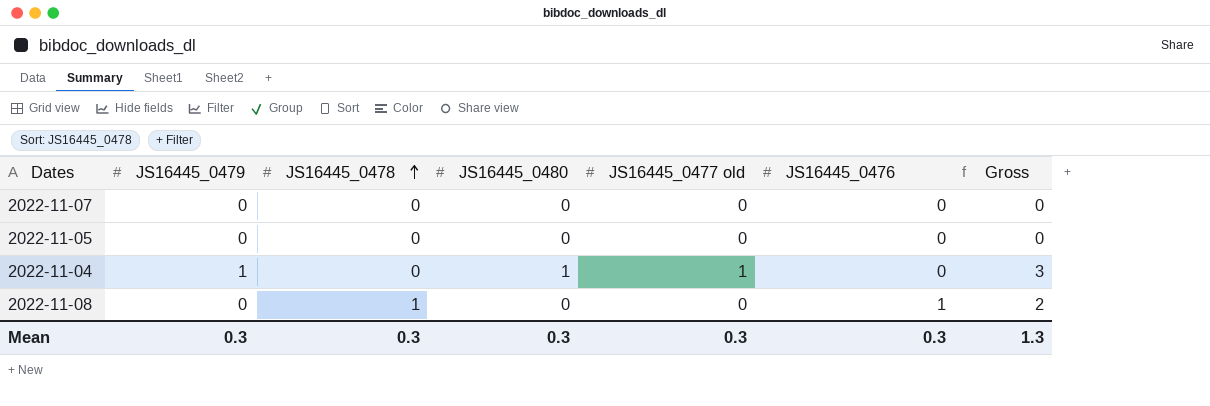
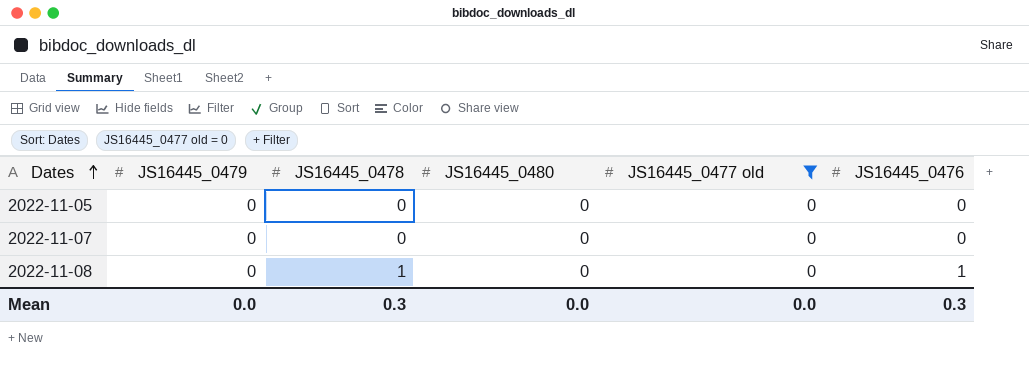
filter: none -> JS16445_0477 old = 0
row order: JS16445_0478 ascending -> Dates ascending
column Gross | formula: [JS16445_0479] + [JS16445_0478] + [JS16445_0480] + [JS16445_0477 old] + [JS16445_0476] -> none
Mean | JS16445_0479: 0.3 -> 0.0
Mean | JS16445_0480: 0.3 -> 0.0
Mean | JS16445_0477 old: 0.3 -> 0.0

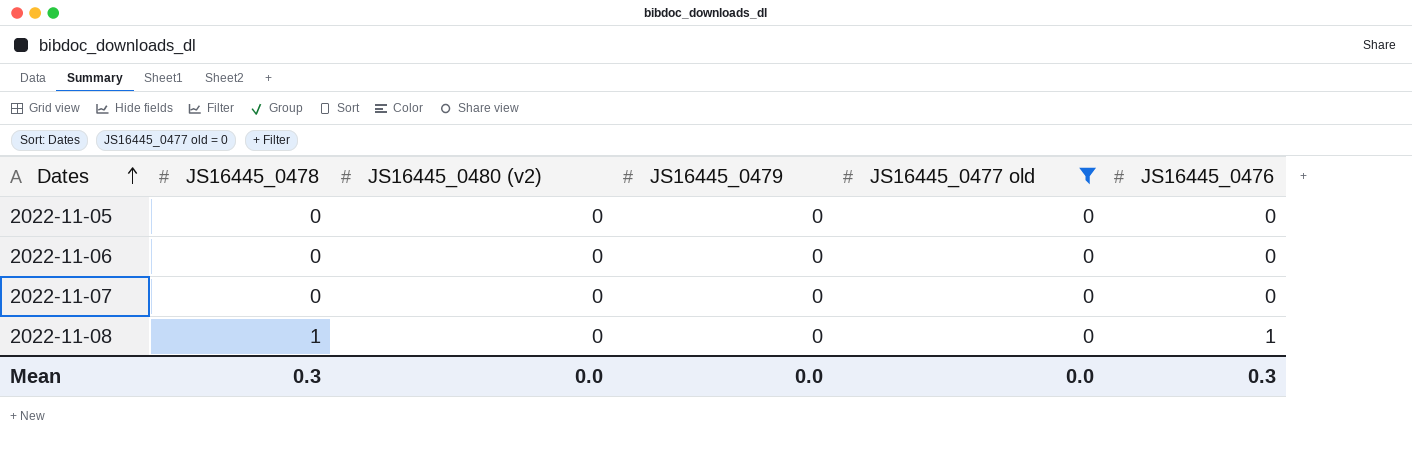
column name: JS16445_0480 -> JS16445_0480 (v2)
column JS16445_0479 | position: 2 -> 4
row 2022-11-06: none -> 0 | 0 | 0 | 0 | 0

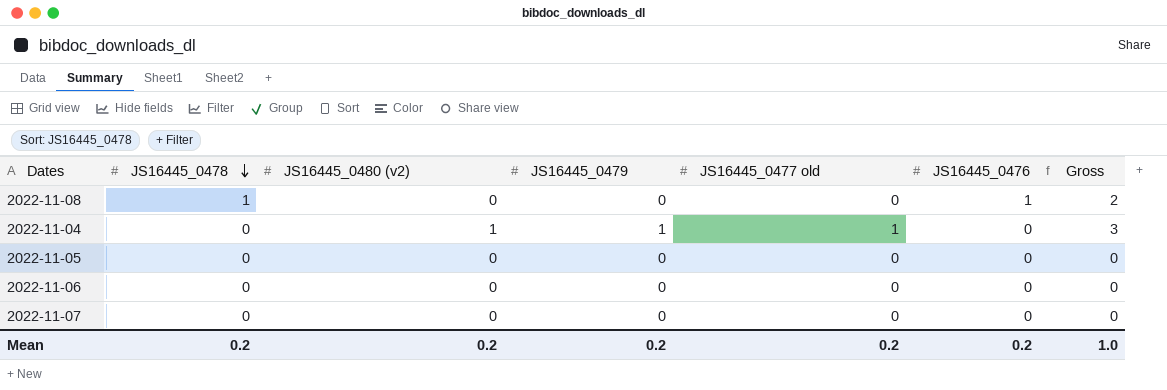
filter: JS16445_0477 old = 0 -> none
row order: Dates ascending -> JS16445_0478 descending
column Gross | formula: none -> [JS16445_0478] + [JS16445_0480 (v2)] + [JS16445_0479] + [JS16445_0477 old] + [JS16445_0476]
Mean | JS16445_0478: 0.3 -> 0.2
Mean | JS16445_0480 (v2): 0.0 -> 0.2
Mean | JS16445_0479: 0.0 -> 0.2
Mean | JS16445_0477 old: 0.0 -> 0.2
Mean | JS16445_0476: 0.3 -> 0.2

